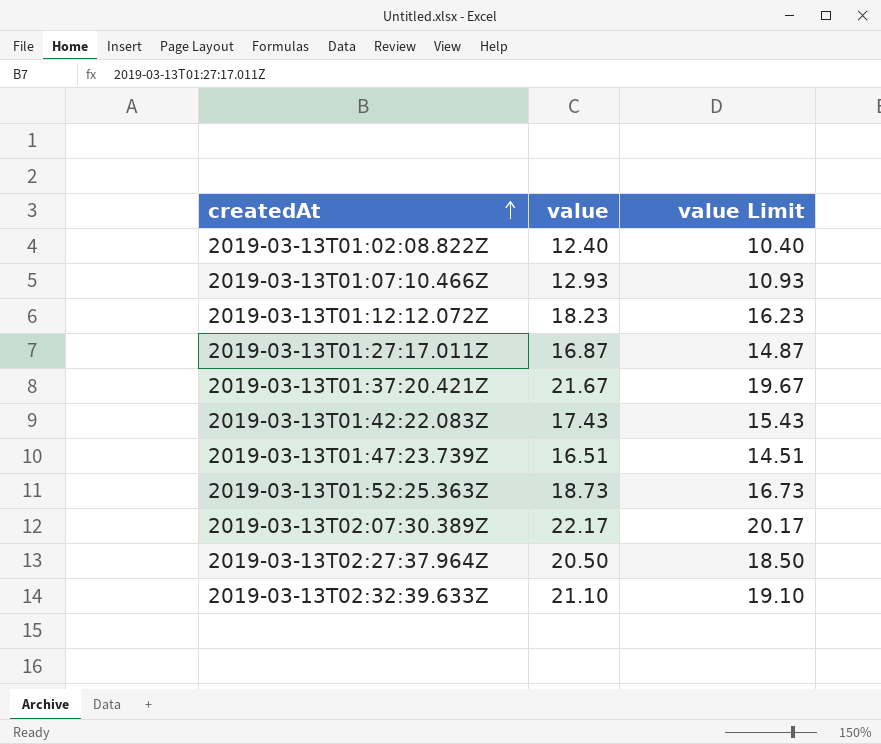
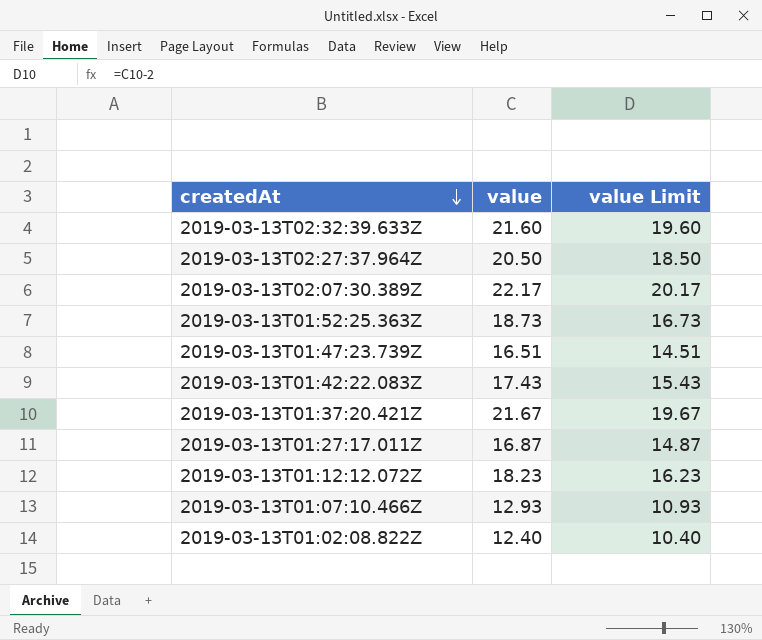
row order: createdAt ascending -> createdAt descending
2019-03-13T02:32:39.633Z | value: 21.10 -> 21.60
2019-03-13T02:32:39.633Z | value Limit: 19.10 -> 19.60

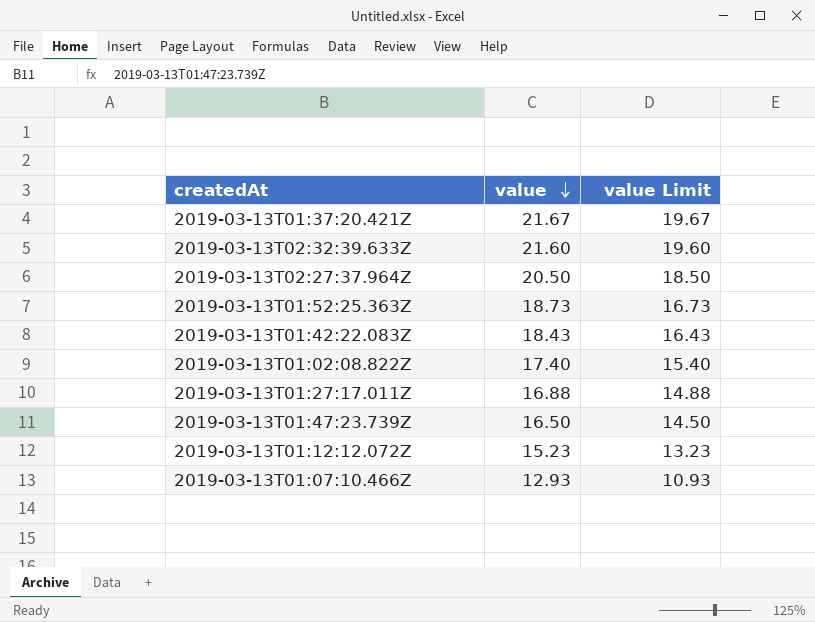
row order: createdAt descending -> value descending
row 2019-03-13T02:07:30.389Z: 22.17 | 20.17 -> none
2019-03-13T01:42:22.083Z | value: 17.43 -> 18.43
2019-03-13T01:42:22.083Z | value Limit: 15.43 -> 16.43
2019-03-13T01:02:08.822Z | value: 12.40 -> 17.40
2019-03-13T01:02:08.822Z | value Limit: 10.40 -> 15.40
2019-03-13T01:27:17.011Z | value: 16.87 -> 16.88
2019-03-13T01:27:17.011Z | value Limit: 14.87 -> 14.88
2019-03-13T01:47:23.739Z | value: 16.51 -> 16.50
2019-03-13T01:47:23.739Z | value Limit: 14.51 -> 14.50
2019-03-13T01:12:12.072Z | value: 18.23 -> 15.23
2019-03-13T01:12:12.072Z | value Limit: 16.23 -> 13.23

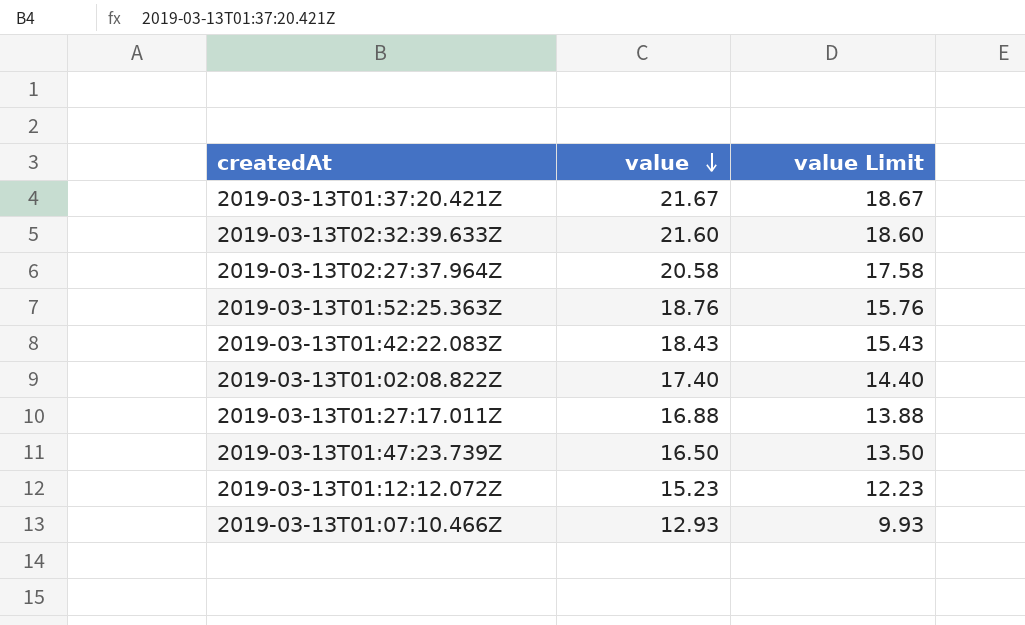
column value Limit | formula: [value] - 2 -> [value] - 3
2019-03-13T02:27:37.964Z | value: 20.50 -> 20.58
2019-03-13T01:52:25.363Z | value: 18.73 -> 18.76

